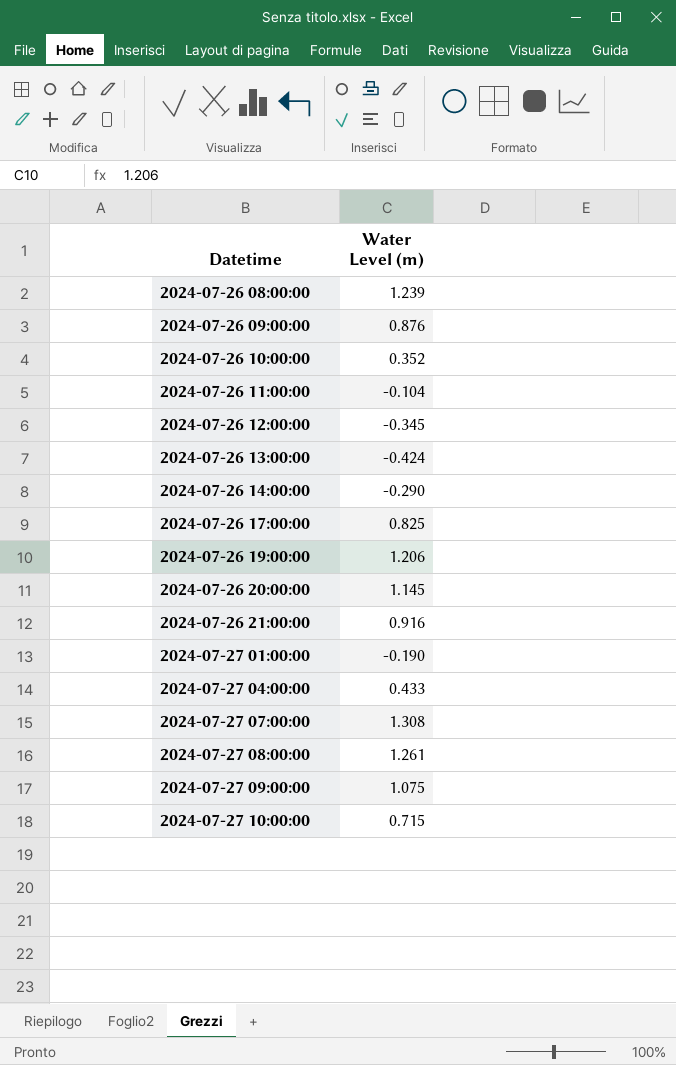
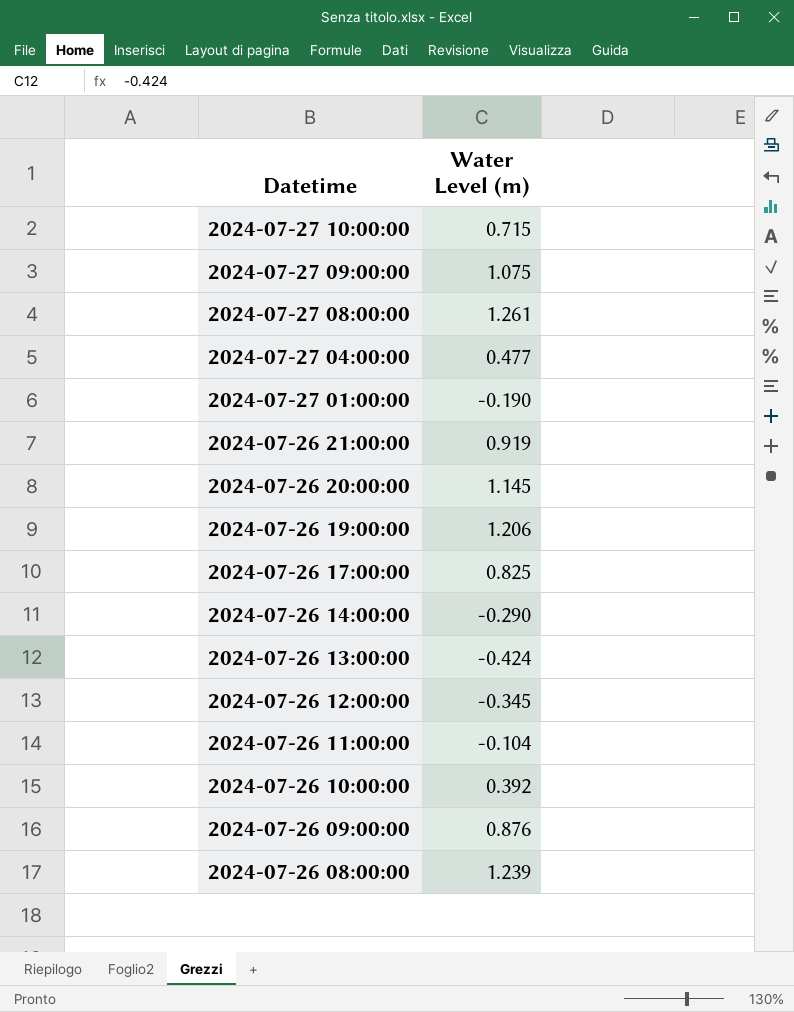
row order: Datetime ascending -> Datetime descending
row 2024-07-27 07:00:00: 1.308 -> none
2024-07-27 04:00:00 | Water Level (m): 0.433 -> 0.477
2024-07-26 21:00:00 | Water Level (m): 0.916 -> 0.919
2024-07-26 10:00:00 | Water Level (m): 0.352 -> 0.392

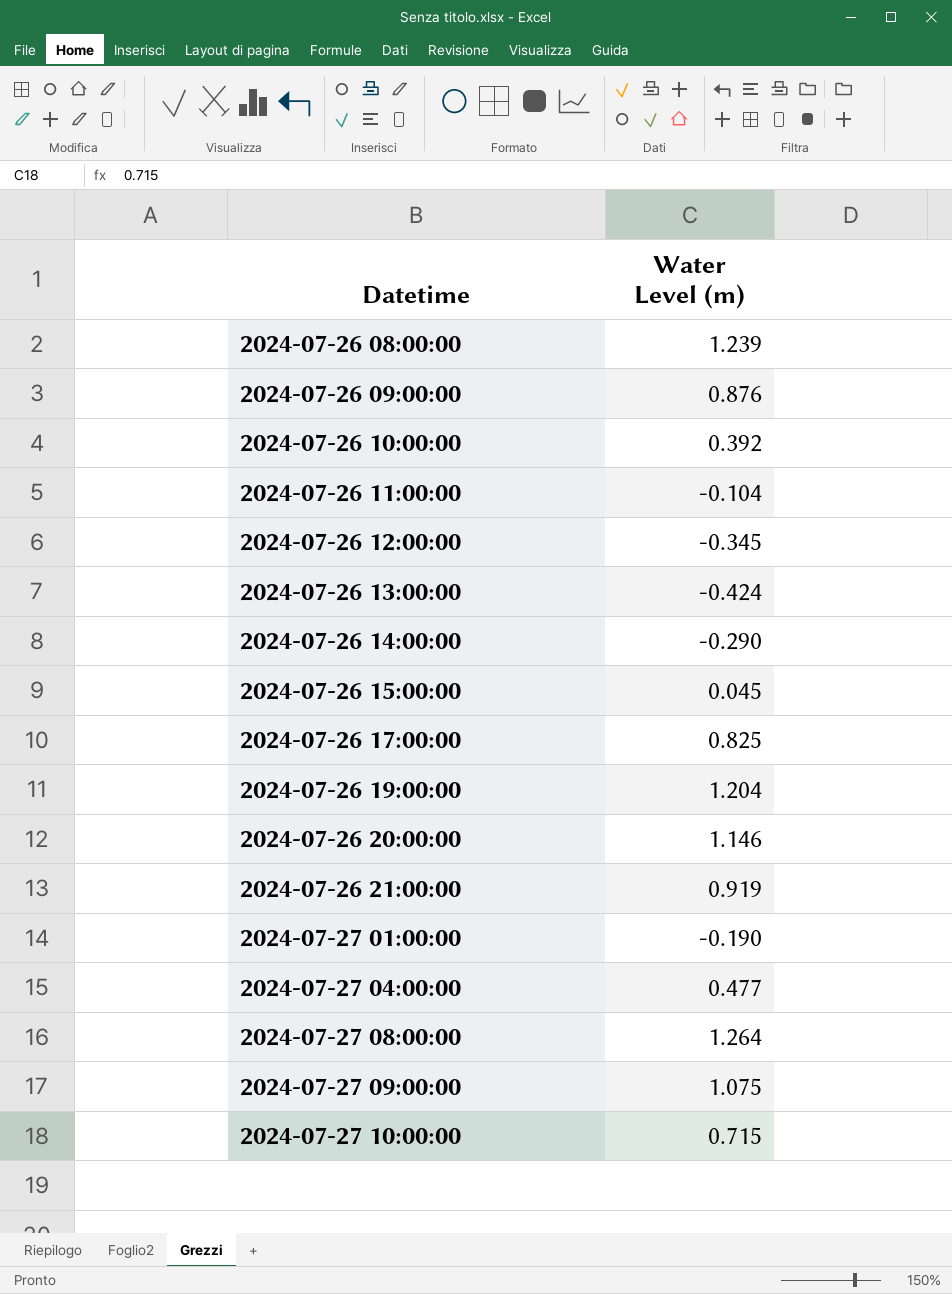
row order: Datetime descending -> Datetime ascending
row 2024-07-26 15:00:00: none -> 0.045
2024-07-26 19:00:00 | Water Level (m): 1.206 -> 1.204
2024-07-26 20:00:00 | Water Level (m): 1.145 -> 1.146
2024-07-27 08:00:00 | Water Level (m): 1.261 -> 1.264

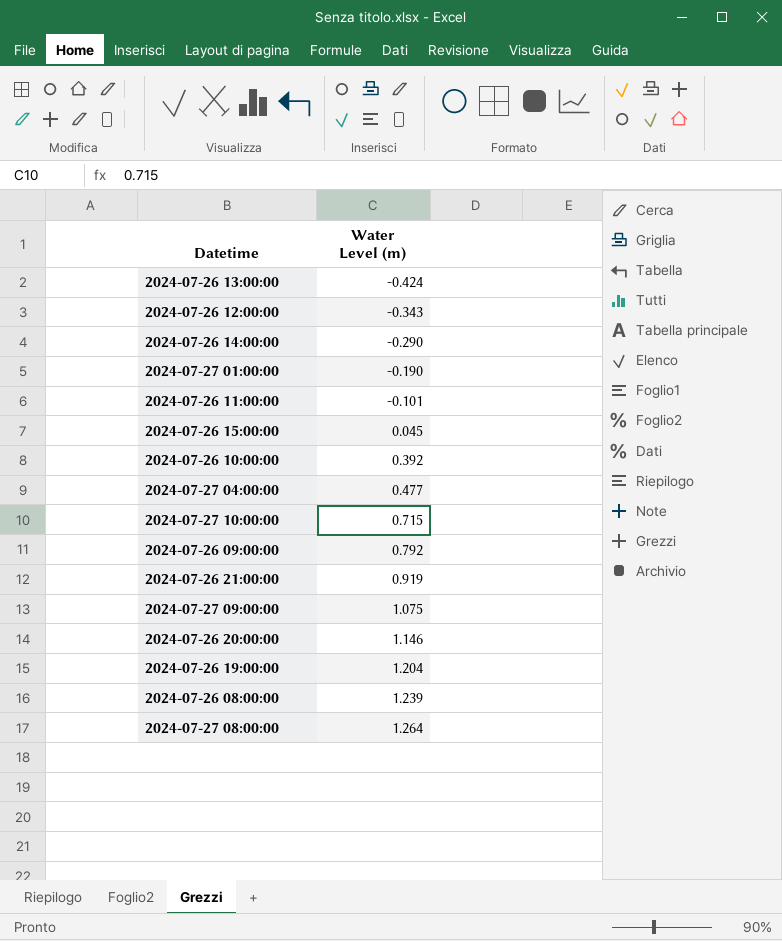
row order: Datetime ascending -> Water Level (m) ascending
row 2024-07-26 17:00:00: 0.825 -> none
2024-07-26 12:00:00 | Water Level (m): -0.345 -> -0.343
2024-07-26 11:00:00 | Water Level (m): -0.104 -> -0.101
2024-07-26 09:00:00 | Water Level (m): 0.876 -> 0.792

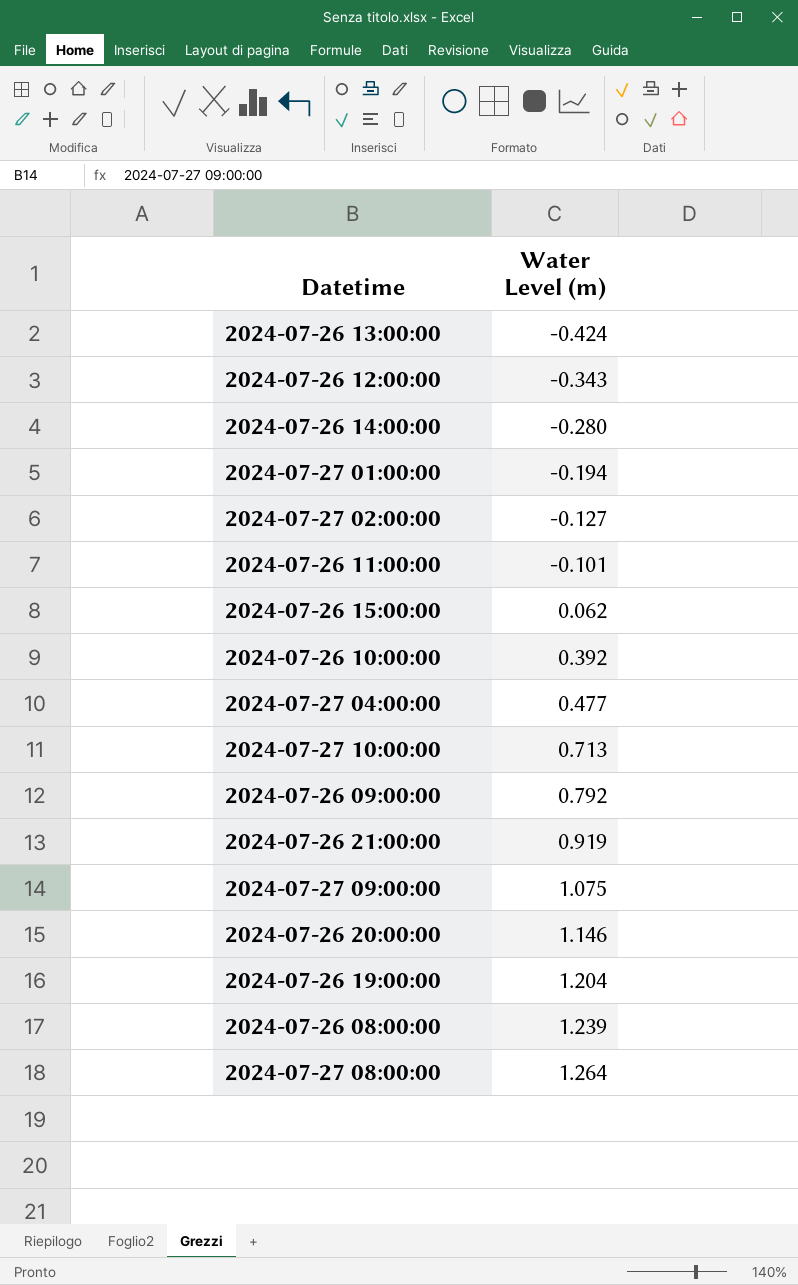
2024-07-26 14:00:00 | Water Level (m): -0.290 -> -0.280
2024-07-27 01:00:00 | Water Level (m): -0.190 -> -0.194
row 2024-07-27 02:00:00: none -> -0.127
2024-07-26 15:00:00 | Water Level (m): 0.045 -> 0.062
2024-07-27 10:00:00 | Water Level (m): 0.715 -> 0.713

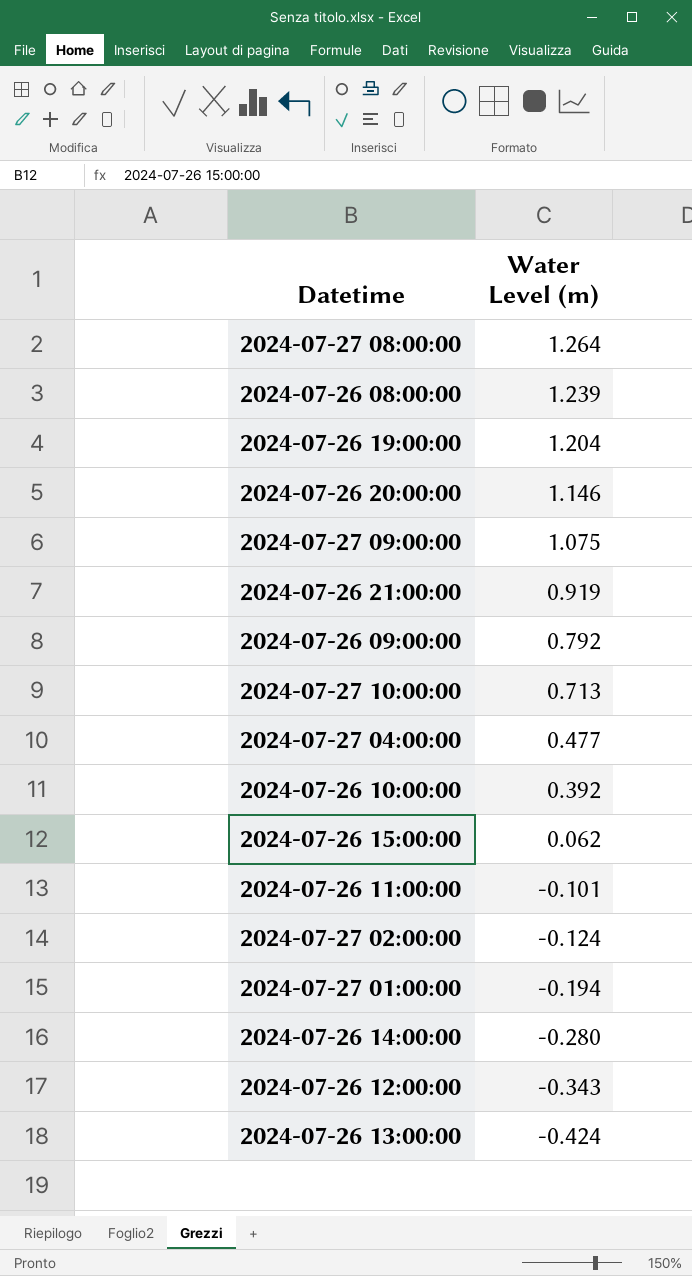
row order: Water Level (m) ascending -> Water Level (m) descending
2024-07-27 02:00:00 | Water Level (m): -0.127 -> -0.124

